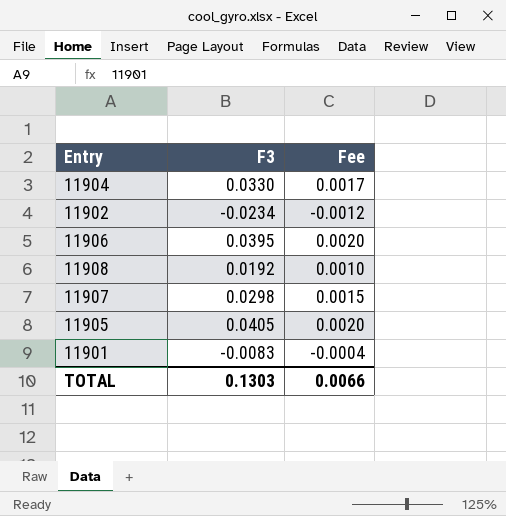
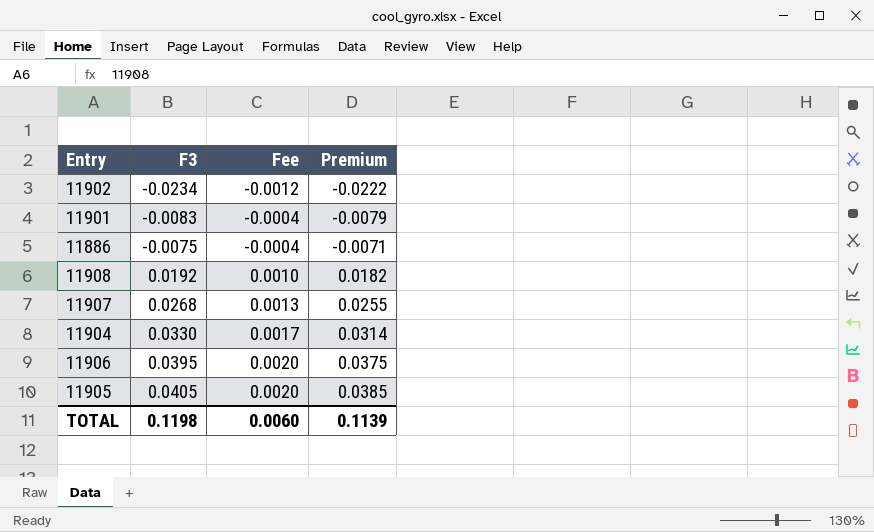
row order: none -> F3 ascending
column Premium | formula: none -> [F3] * 0.95
row 11886: none -> -0.0075 | -0.0004 | -0.0071
11907 | F3: 0.0298 -> 0.0268
11907 | Fee: 0.0015 -> 0.0013
TOTAL | F3: 0.1303 -> 0.1198
TOTAL | Fee: 0.0066 -> 0.0060

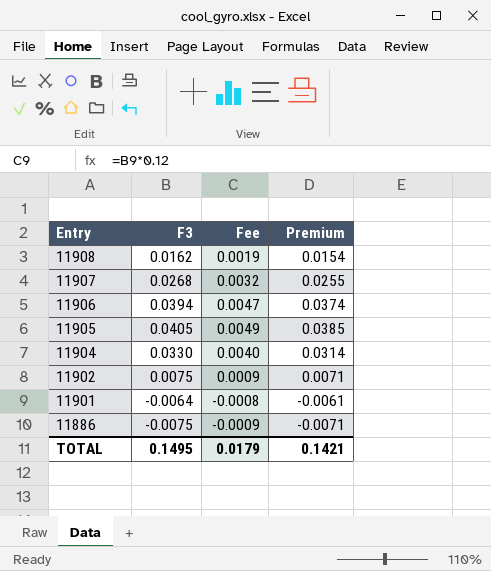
row order: F3 ascending -> Entry descending
column Fee | formula: [F3] * 0.05 -> [F3] * 0.12
11908 | F3: 0.0192 -> 0.0162
11908 | Premium: 0.0182 -> 0.0154
11906 | F3: 0.0395 -> 0.0394
11906 | Premium: 0.0375 -> 0.0374
11902 | F3: -0.0234 -> 0.0075
11902 | Premium: -0.0222 -> 0.0071
11901 | F3: -0.0083 -> -0.0064
11901 | Premium: -0.0079 -> -0.0061
TOTAL | F3: 0.1198 -> 0.1495
TOTAL | Fee: 0.0060 -> 0.0179
TOTAL | Premium: 0.1139 -> 0.1421

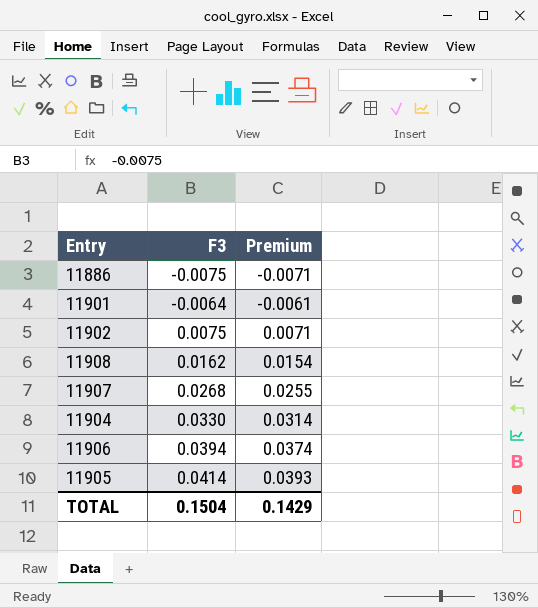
row order: Entry descending -> F3 ascending
column Fee | formula: [F3] * 0.12 -> none
11905 | F3: 0.0405 -> 0.0414
11905 | Premium: 0.0385 -> 0.0393
TOTAL | F3: 0.1495 -> 0.1504
TOTAL | Premium: 0.1421 -> 0.1429

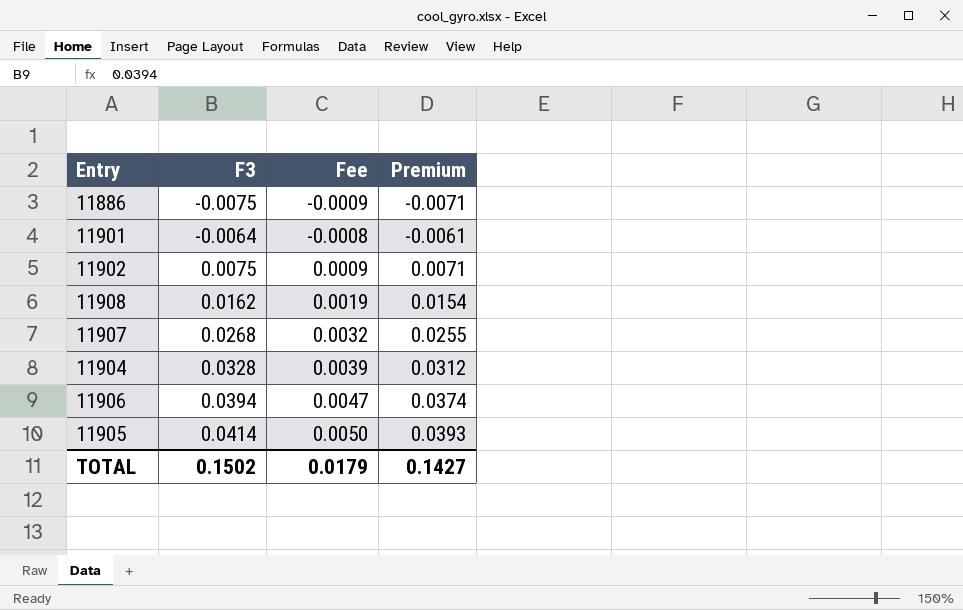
column Fee | formula: none -> [F3] * 0.12
11904 | F3: 0.0330 -> 0.0328
11904 | Premium: 0.0314 -> 0.0312
TOTAL | F3: 0.1504 -> 0.1502
TOTAL | Premium: 0.1429 -> 0.1427

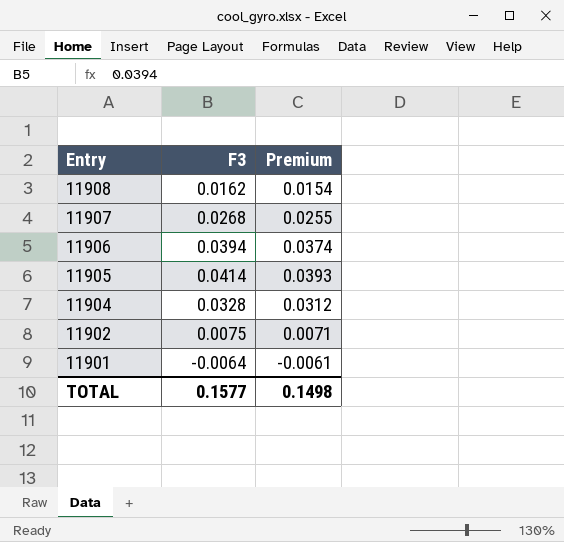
row order: F3 ascending -> Entry descending
column Fee | formula: [F3] * 0.12 -> none
row 11886: -0.0075 | -0.0009 | -0.0071 -> none
TOTAL | F3: 0.1502 -> 0.1577
TOTAL | Premium: 0.1427 -> 0.1498

